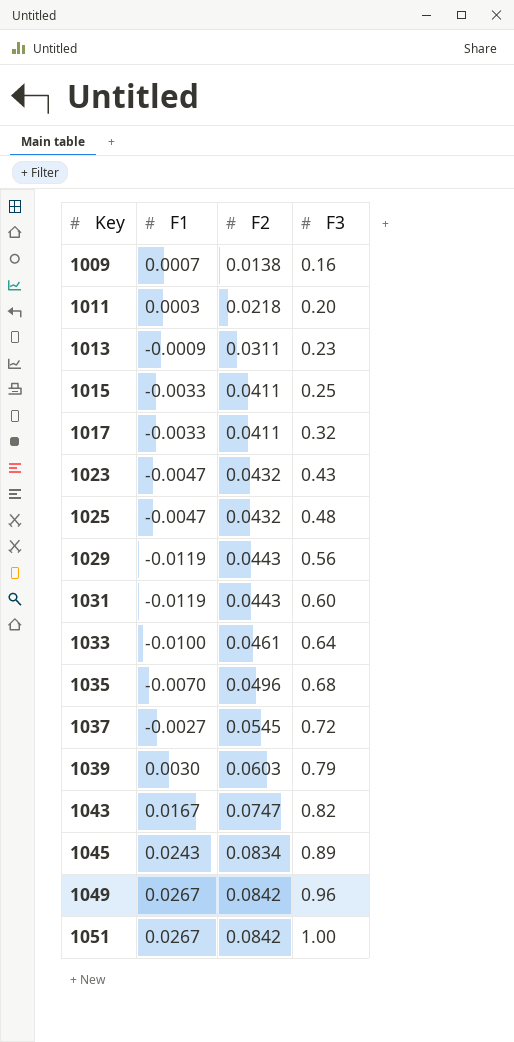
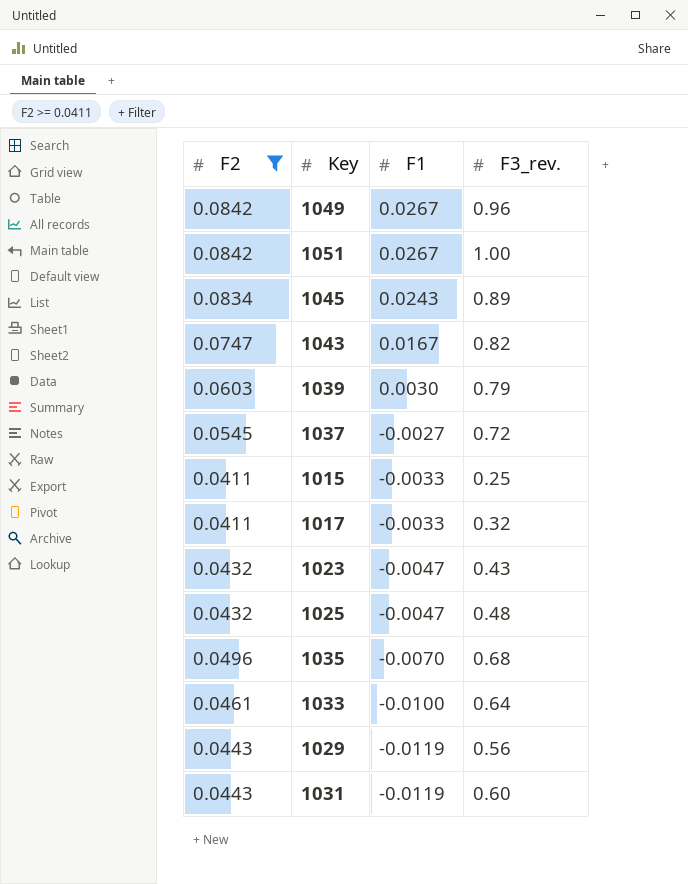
filter: none -> F2 >= 0.0411
row order: Key ascending -> F1 descending
column F2 | position: 3 -> 1
column name: F3 -> F3_rev.

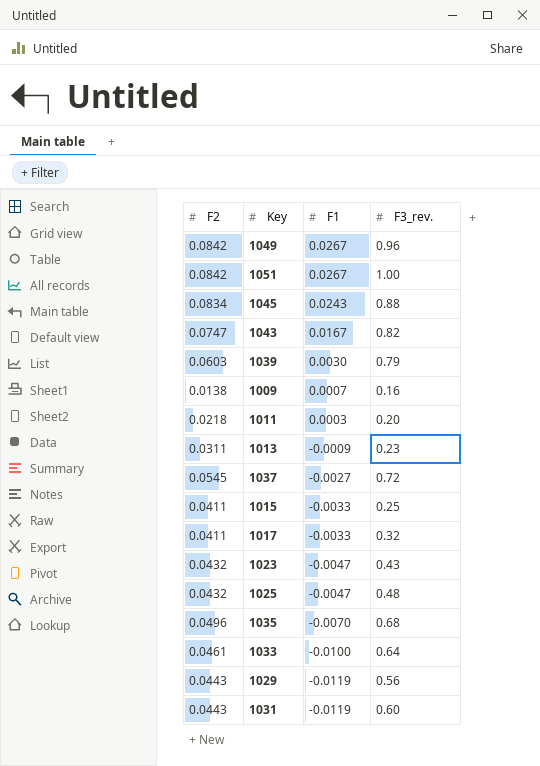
filter: F2 >= 0.0411 -> none
1045 | F3_rev.: 0.89 -> 0.88

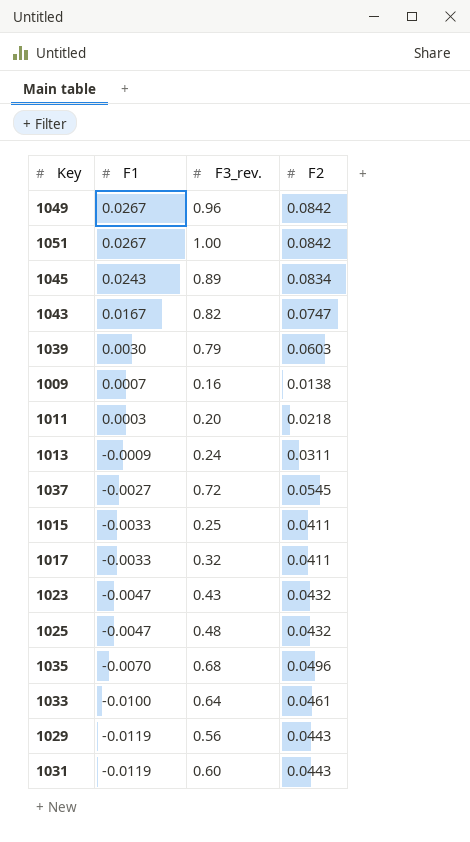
column F2 | position: 1 -> 4
1045 | F3_rev.: 0.88 -> 0.89
1013 | F3_rev.: 0.23 -> 0.24

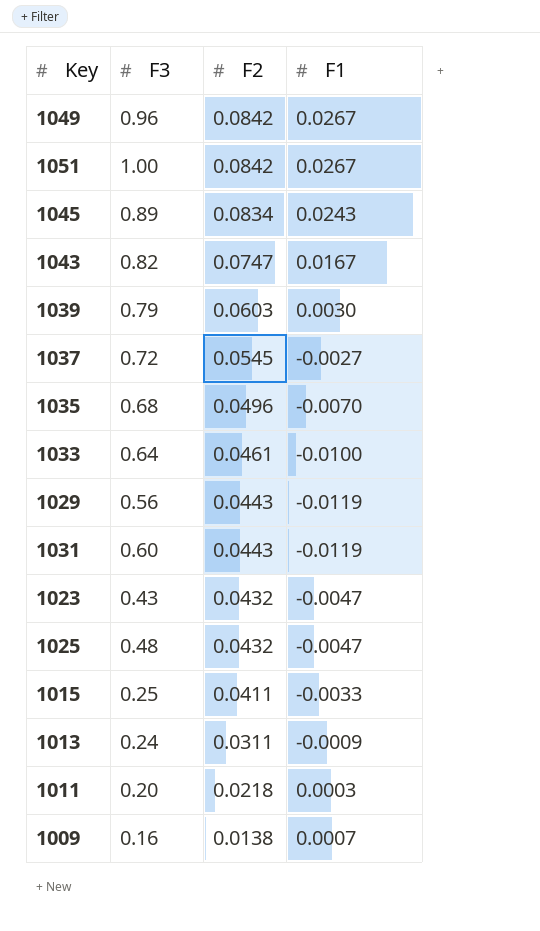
row order: F1 descending -> F2 descending
column name: F3_rev. -> F3
column F1 | position: 2 -> 4
row 1017: -0.0033 | 0.32 | 0.0411 -> none

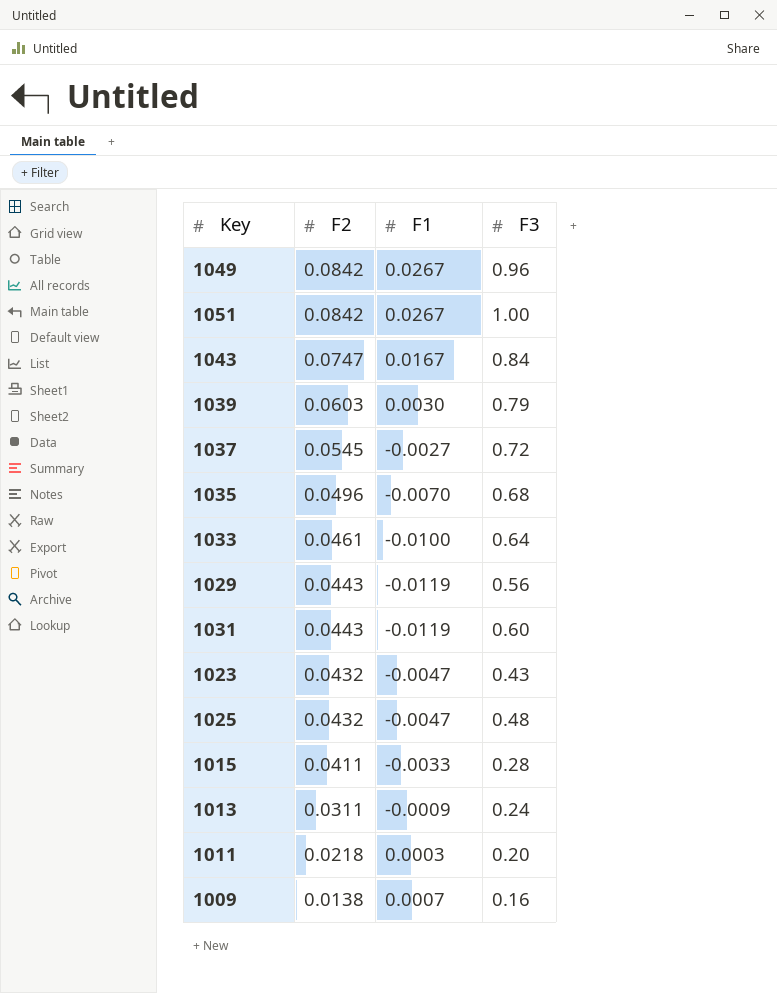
column F3 | position: 2 -> 4
row 1045: 0.89 | 0.0834 | 0.0243 -> none
1043 | F3: 0.82 -> 0.84
1015 | F3: 0.25 -> 0.28

